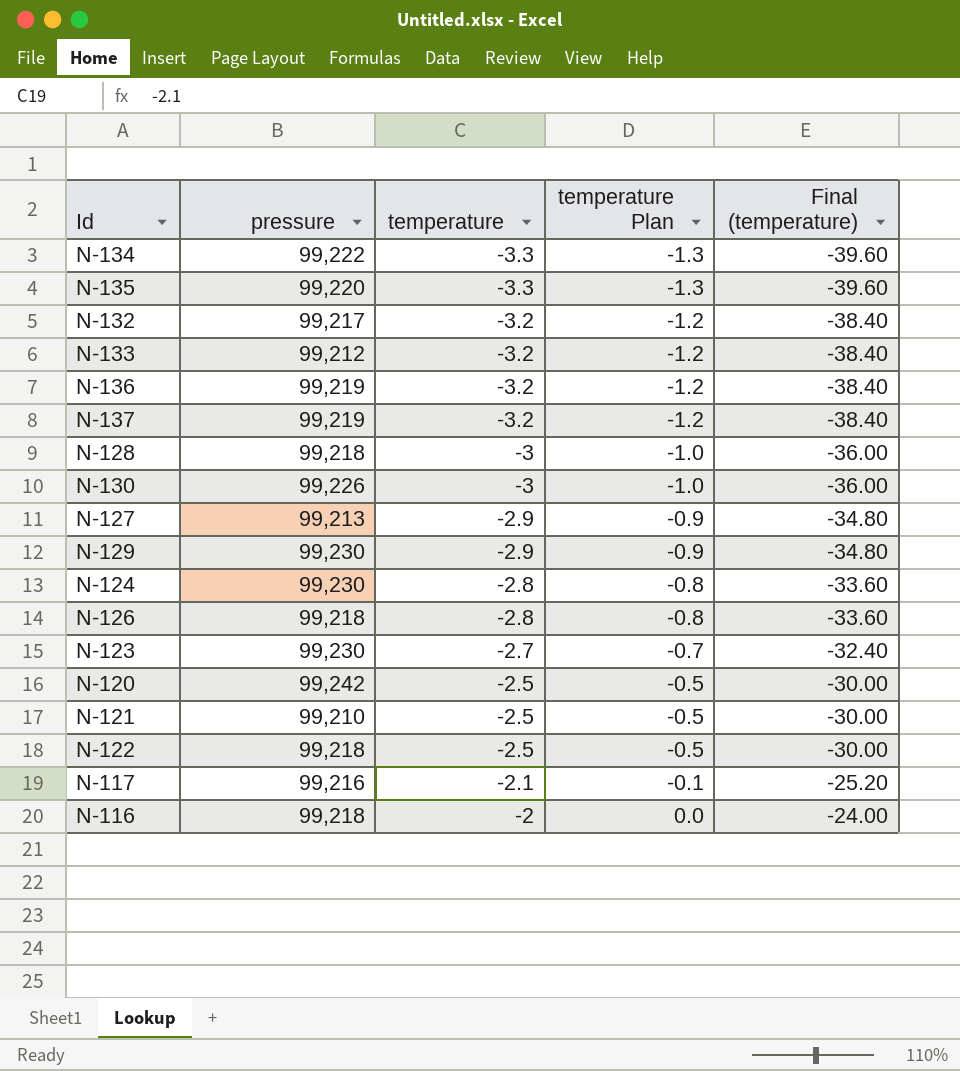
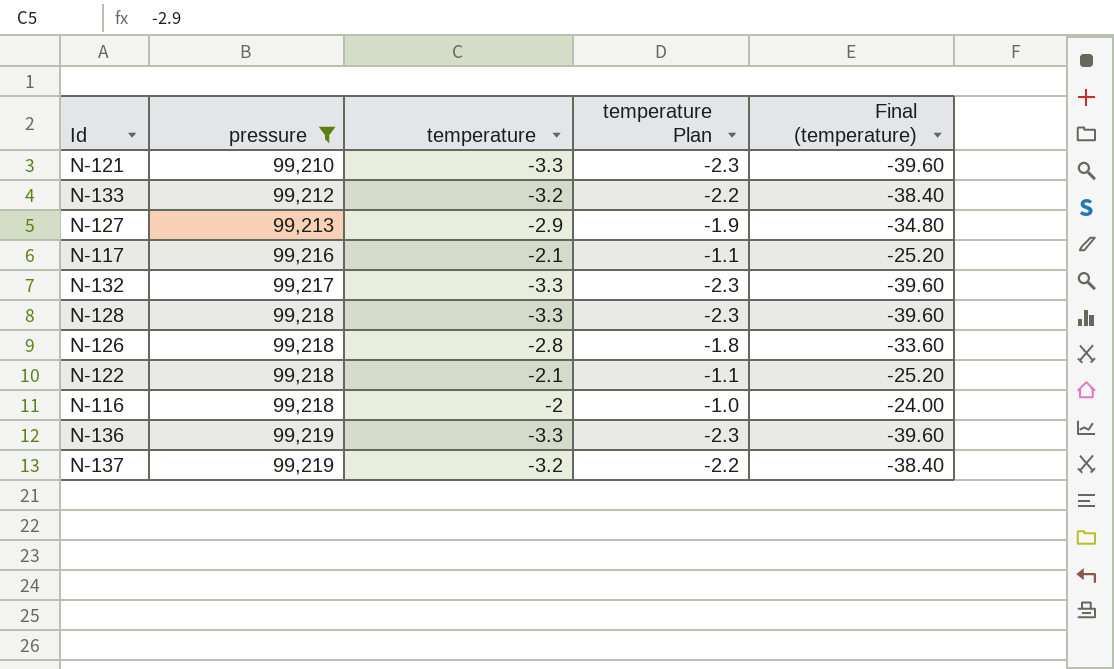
filter: none -> pressure <= 99,219
row order: temperature ascending -> pressure ascending
column temperature Plan | formula: [temperature] + 2 -> [temperature] + 1
N-121 | temperature: -2.5 -> -3.3
N-121 | Final (temperature): -30.00 -> -39.60
N-132 | temperature: -3.2 -> -3.3
N-132 | Final (temperature): -38.40 -> -39.60
N-128 | temperature: -3 -> -3.3
N-128 | Final (temperature): -36.00 -> -39.60
N-122 | temperature: -2.5 -> -2.1
N-122 | Final (temperature): -30.00 -> -25.20
N-136 | temperature: -3.2 -> -3.3
N-136 | Final (temperature): -38.40 -> -39.60

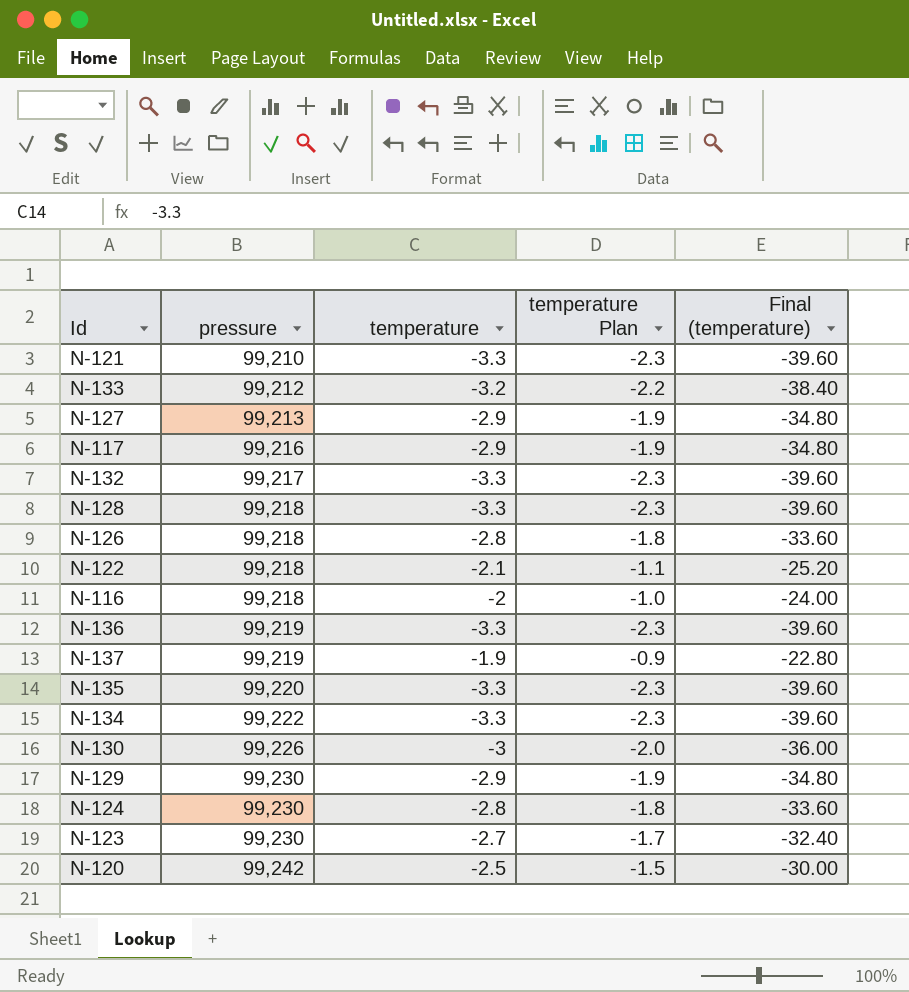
filter: pressure <= 99,219 -> none
N-117 | temperature: -2.1 -> -2.9
N-117 | temperature Plan: -1.1 -> -1.9
N-117 | Final (temperature): -25.20 -> -34.80
N-137 | temperature: -3.2 -> -1.9
N-137 | temperature Plan: -2.2 -> -0.9
N-137 | Final (temperature): -38.40 -> -22.80

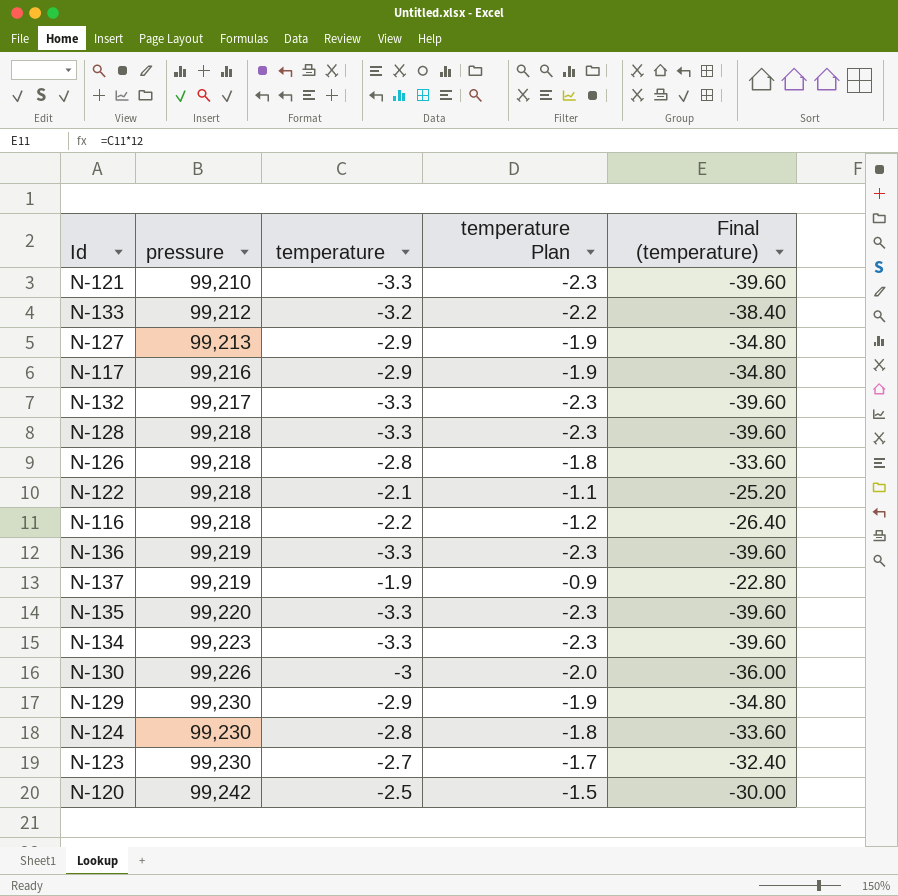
N-116 | temperature: -2 -> -2.2
N-116 | temperature Plan: -1.0 -> -1.2
N-116 | Final (temperature): -24.00 -> -26.40
N-134 | pressure: 99,222 -> 99,223

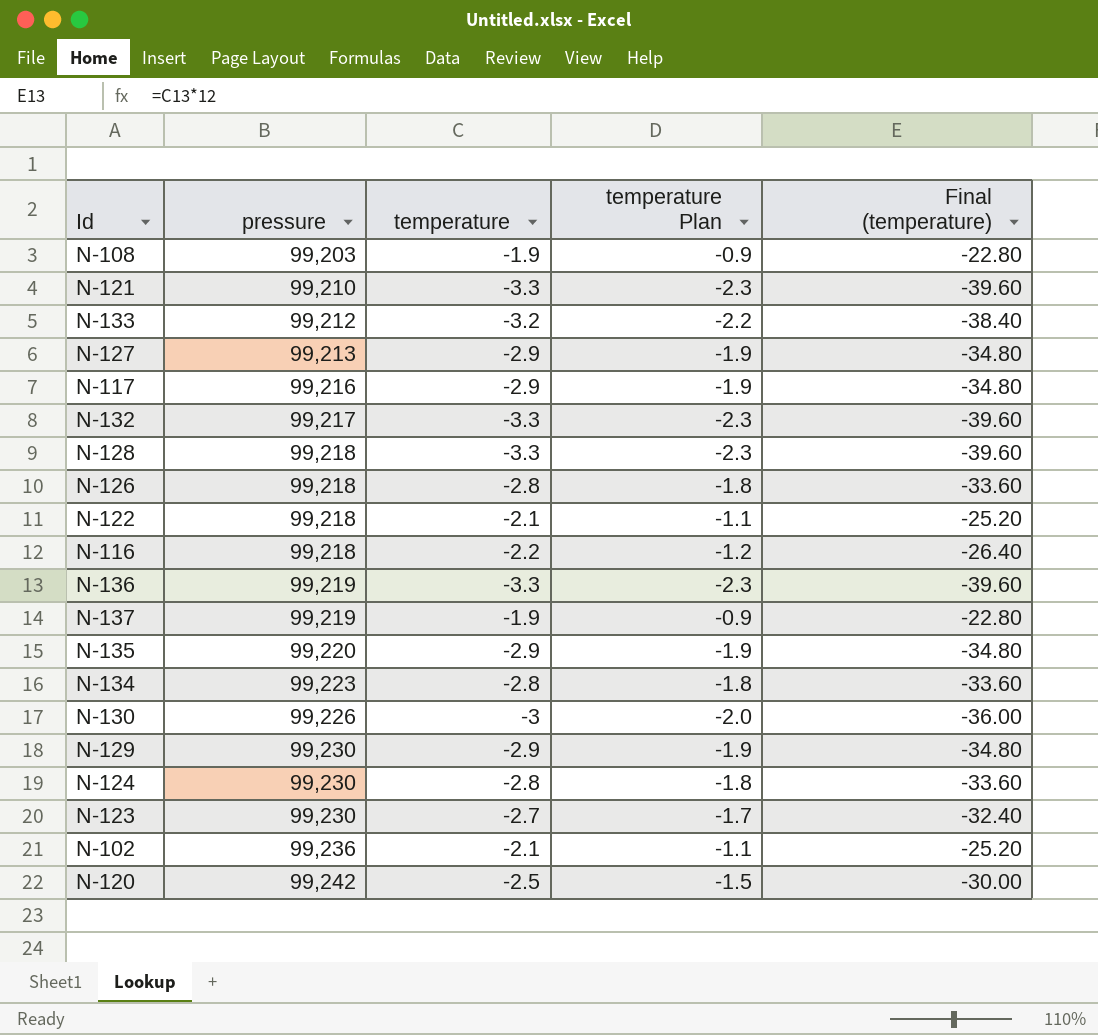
row N-108: none -> 99,203 | -1.9 | -0.9 | -22.80
N-135 | temperature: -3.3 -> -2.9
N-135 | temperature Plan: -2.3 -> -1.9
N-135 | Final (temperature): -39.60 -> -34.80
N-134 | temperature: -3.3 -> -2.8
N-134 | temperature Plan: -2.3 -> -1.8
N-134 | Final (temperature): -39.60 -> -33.60
row N-102: none -> 99,236 | -2.1 | -1.1 | -25.20

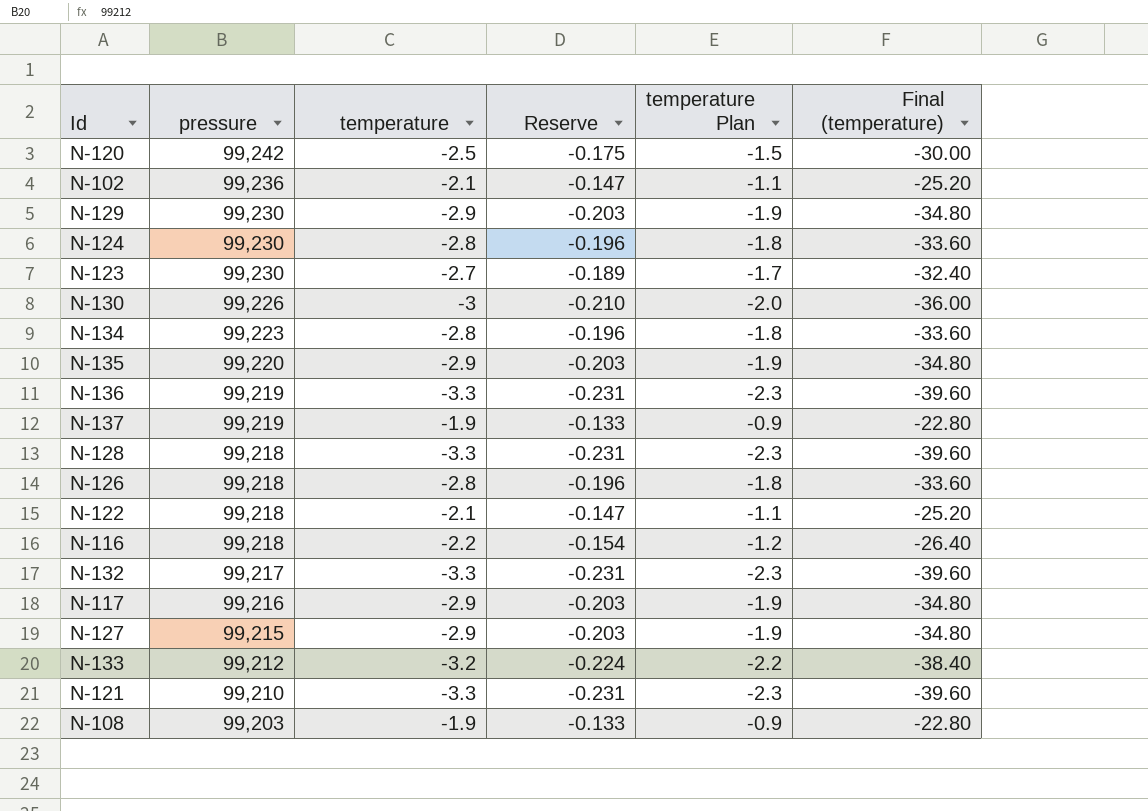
row order: pressure ascending -> pressure descending
column Reserve | formula: none -> [temperature] * 0.07
N-127 | pressure: 99,213 -> 99,215

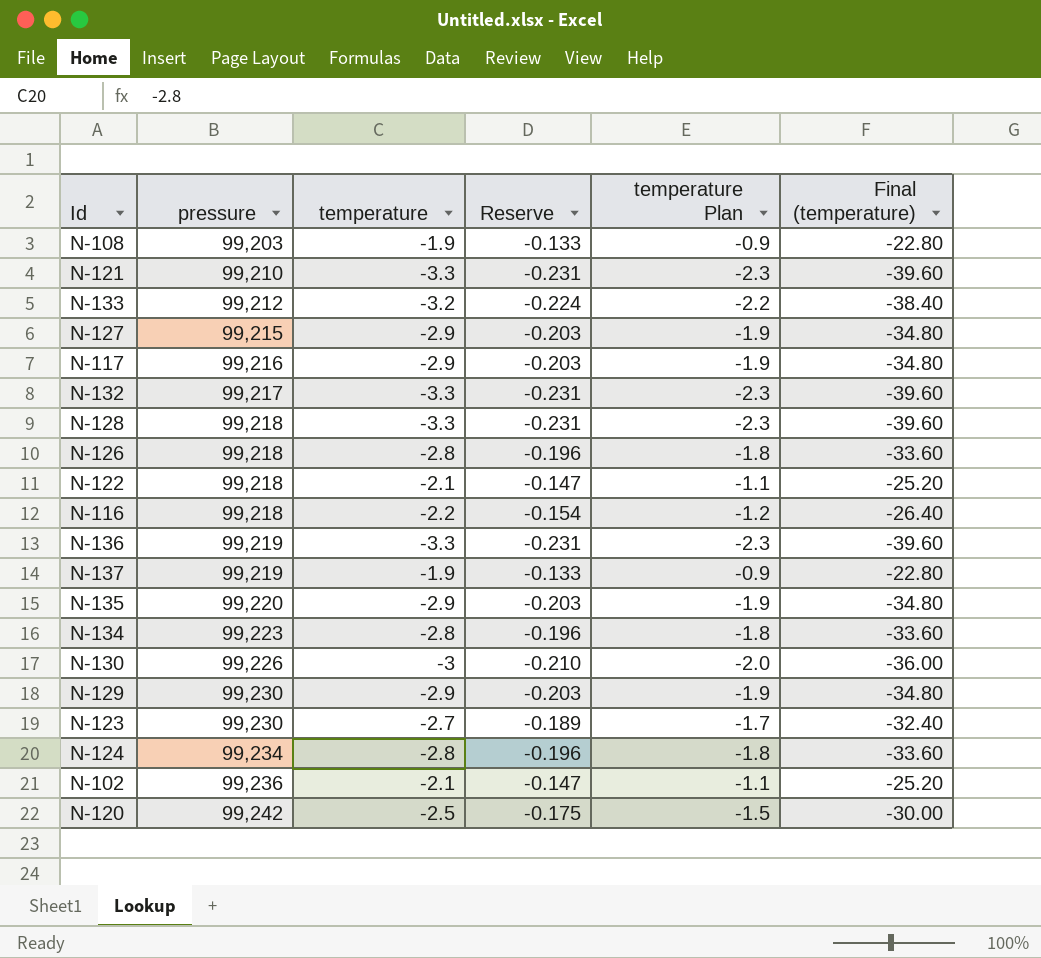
row order: pressure descending -> pressure ascending
N-124 | pressure: 99,230 -> 99,234

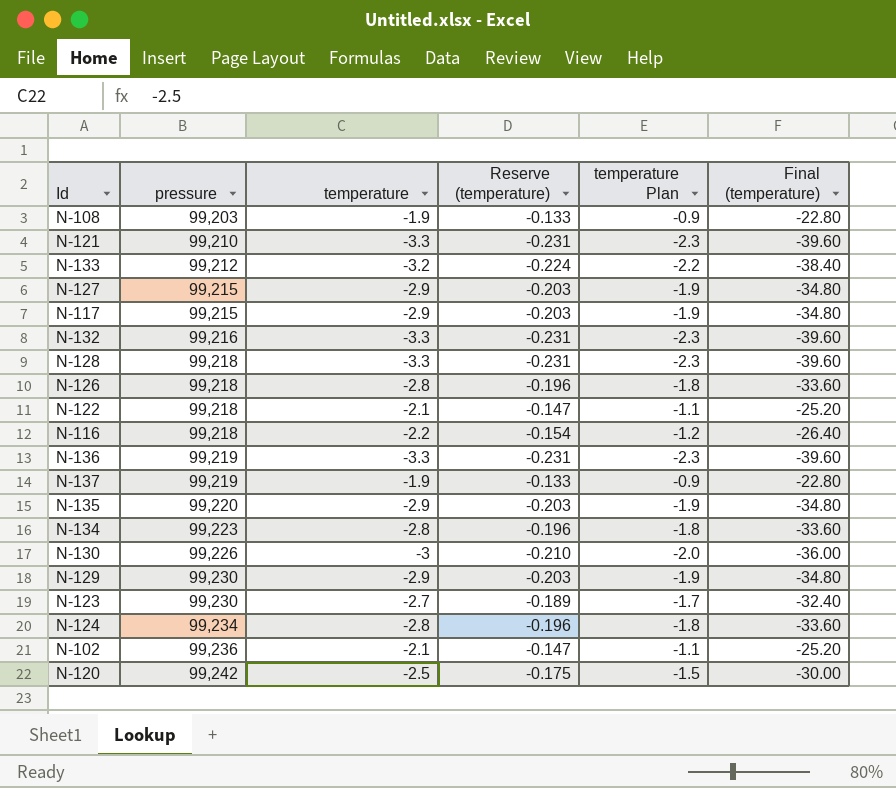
column name: Reserve -> Reserve (temperature)
N-117 | pressure: 99,216 -> 99,215
N-132 | pressure: 99,217 -> 99,216

